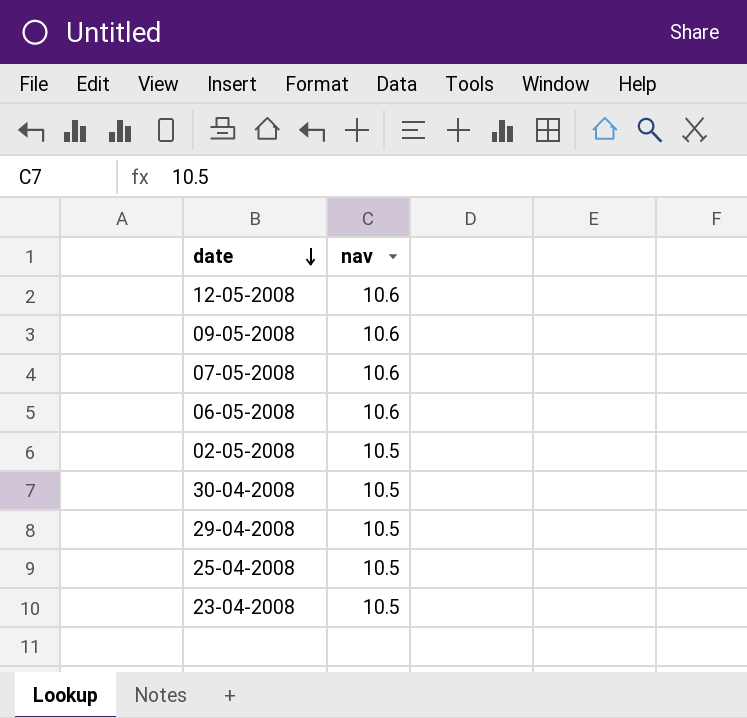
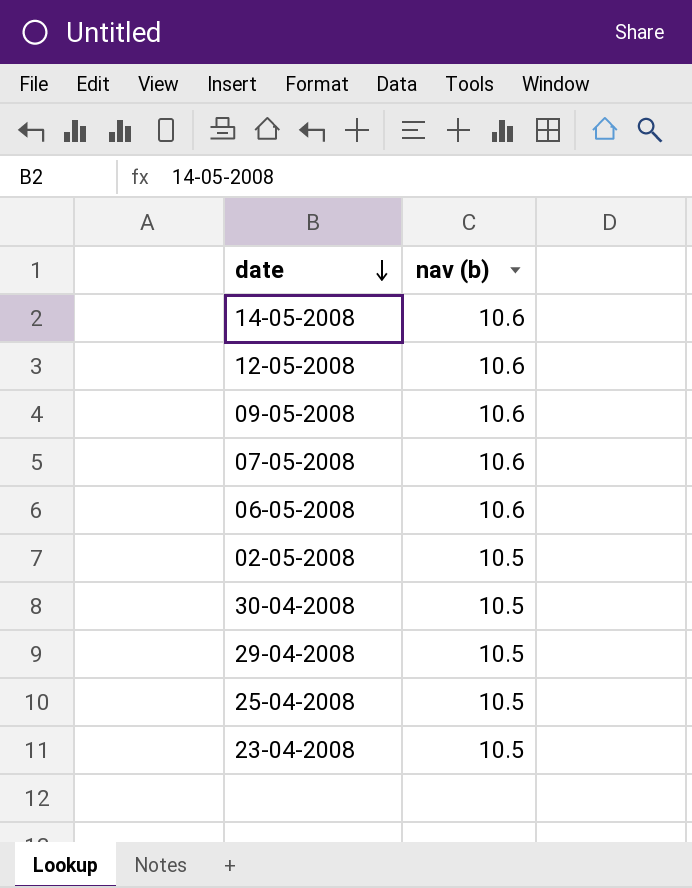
column name: nav -> nav (b)
row 14-05-2008: none -> 10.6

